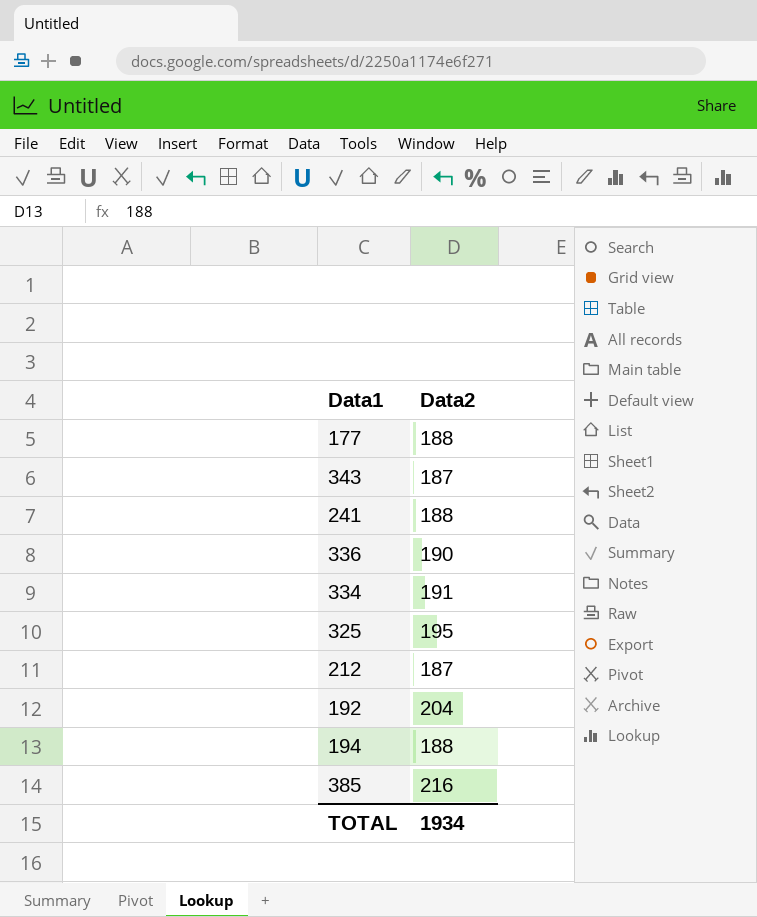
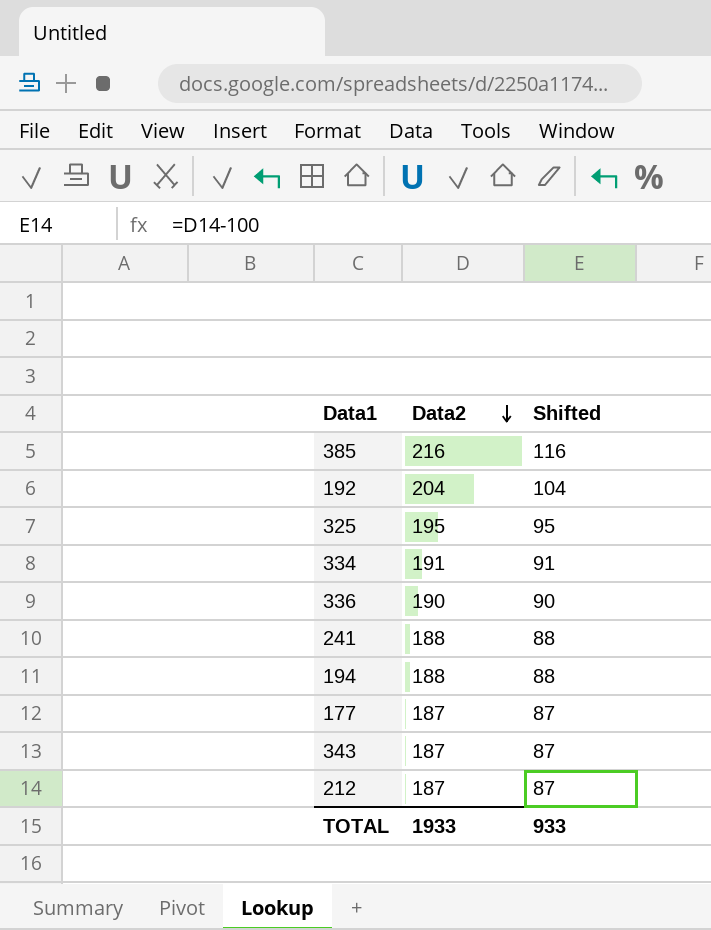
row order: none -> Data2 descending
column Shifted | formula: none -> [Data2] - 100
177 | Data2: 188 -> 187
TOTAL | Data2: 1934 -> 1933

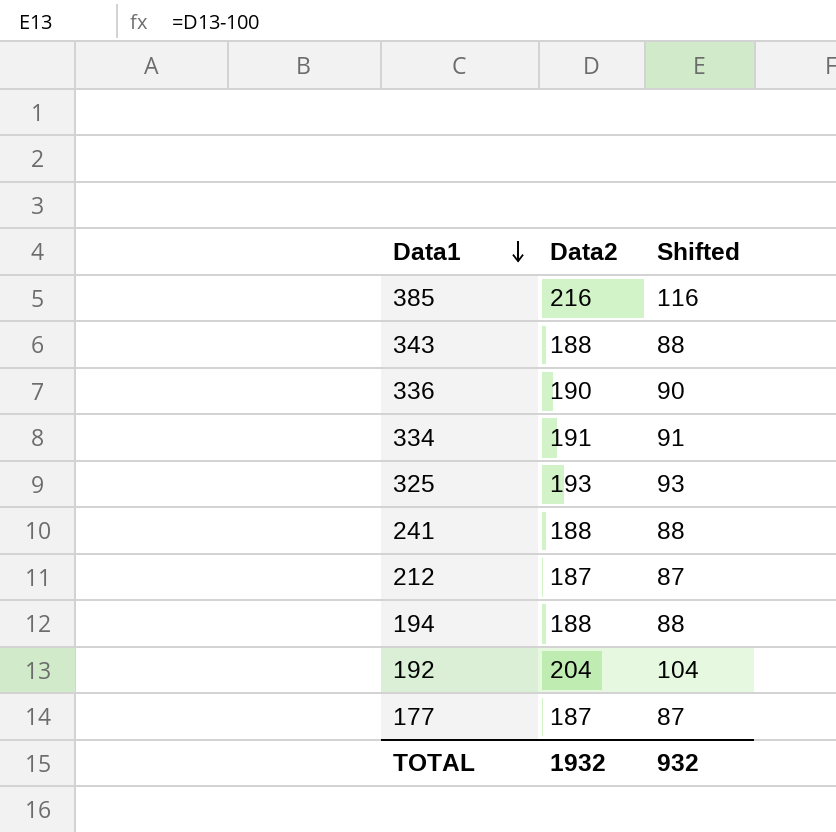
row order: Data2 descending -> Data1 descending
343 | Data2: 187 -> 188
343 | Shifted: 87 -> 88
325 | Data2: 195 -> 193
325 | Shifted: 95 -> 93
TOTAL | Data2: 1933 -> 1932
TOTAL | Shifted: 933 -> 932

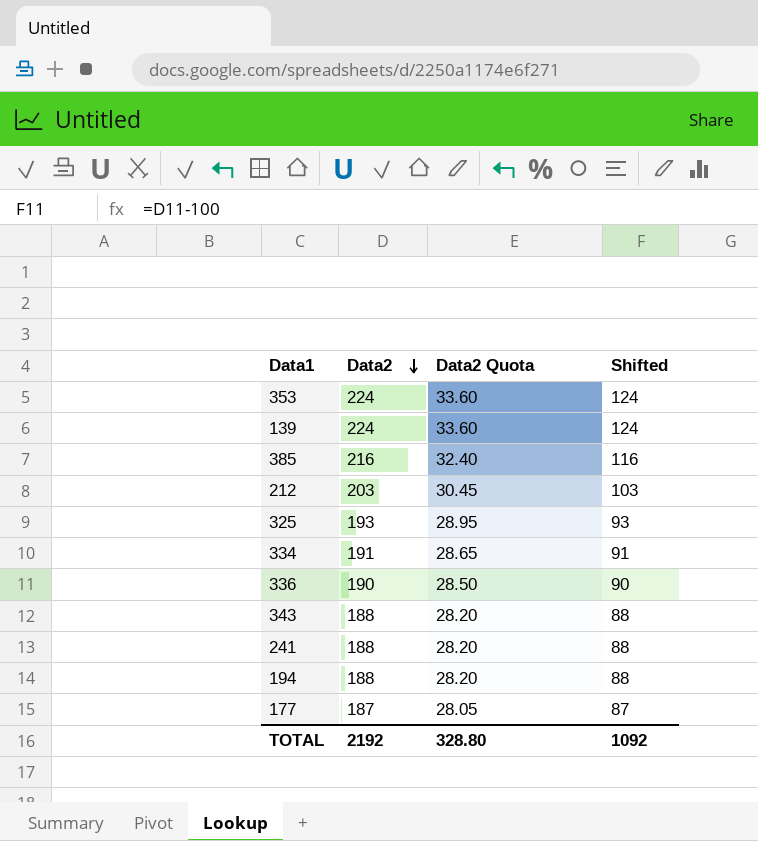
row order: Data1 descending -> Data2 descending
column Data2 Quota | formula: none -> [Data2] * 0.15
row 192: 204 | 104 -> none
row 353: none -> 224 | 33.60 | 124
row 139: none -> 224 | 33.60 | 124
212 | Data2: 187 -> 203
212 | Shifted: 87 -> 103
TOTAL | Data2: 1932 -> 2192
TOTAL | Shifted: 932 -> 1092

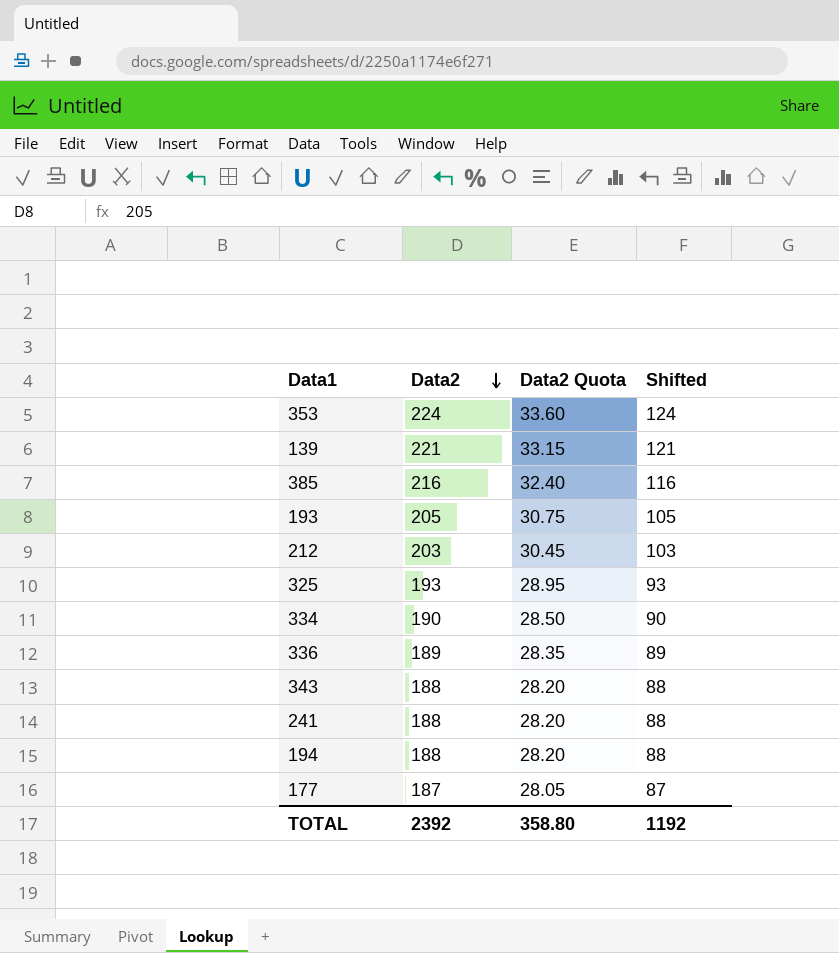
139 | Data2: 224 -> 221
139 | Data2 Quota: 33.60 -> 33.15
139 | Shifted: 124 -> 121
row 193: none -> 205 | 30.75 | 105
334 | Data2: 191 -> 190
334 | Data2 Quota: 28.65 -> 28.50
334 | Shifted: 91 -> 90
336 | Data2: 190 -> 189
336 | Data2 Quota: 28.50 -> 28.35
336 | Shifted: 90 -> 89
TOTAL | Data2: 2192 -> 2392
TOTAL | Data2 Quota: 328.80 -> 358.80
TOTAL | Shifted: 1092 -> 1192

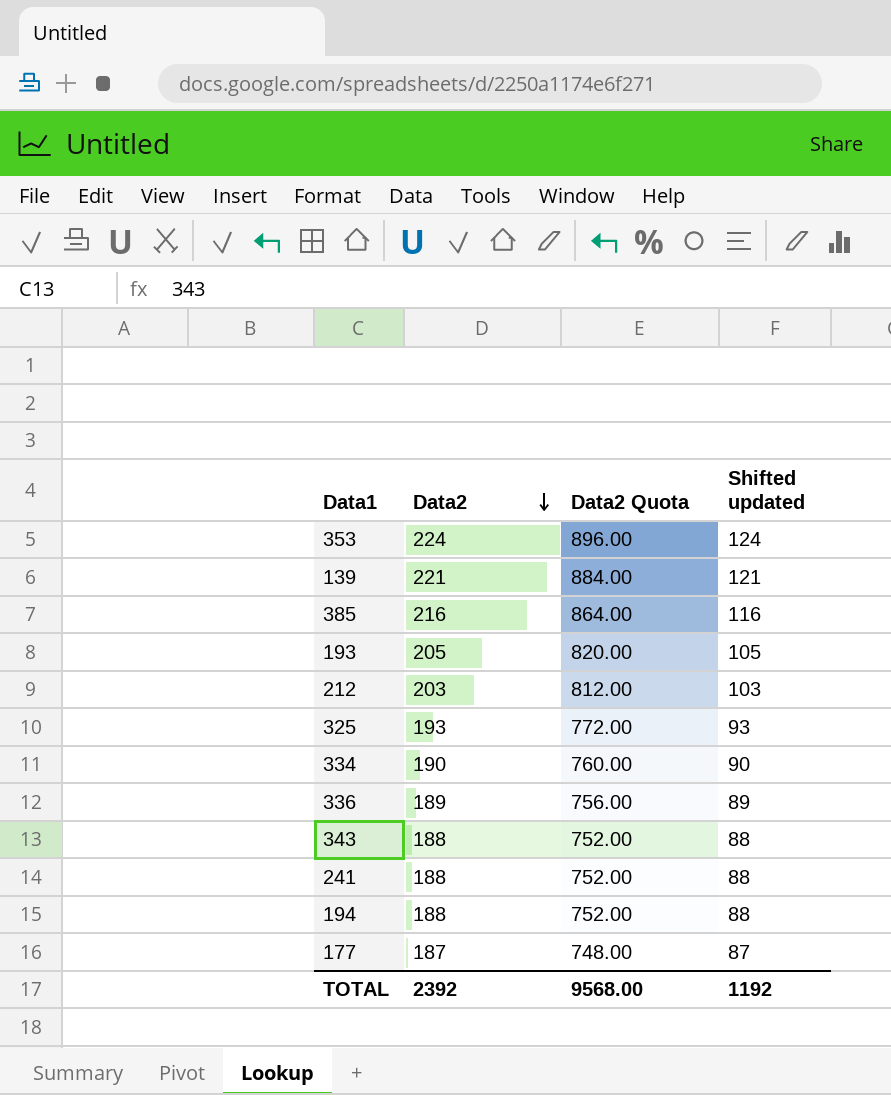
column Data2 Quota | formula: [Data2] * 0.15 -> [Data2] * 4
column name: Shifted -> Shifted updated
TOTAL | Data2 Quota: 358.80 -> 9568.00

